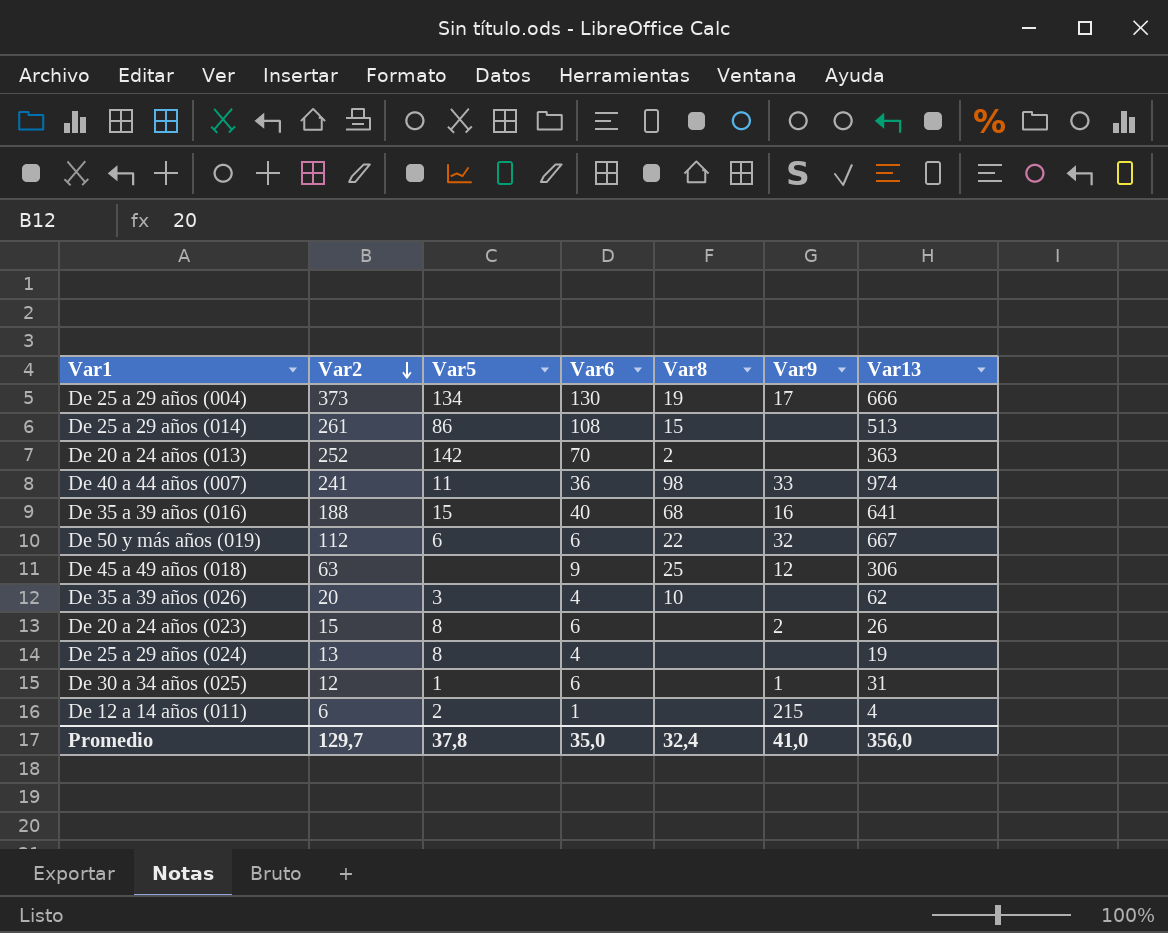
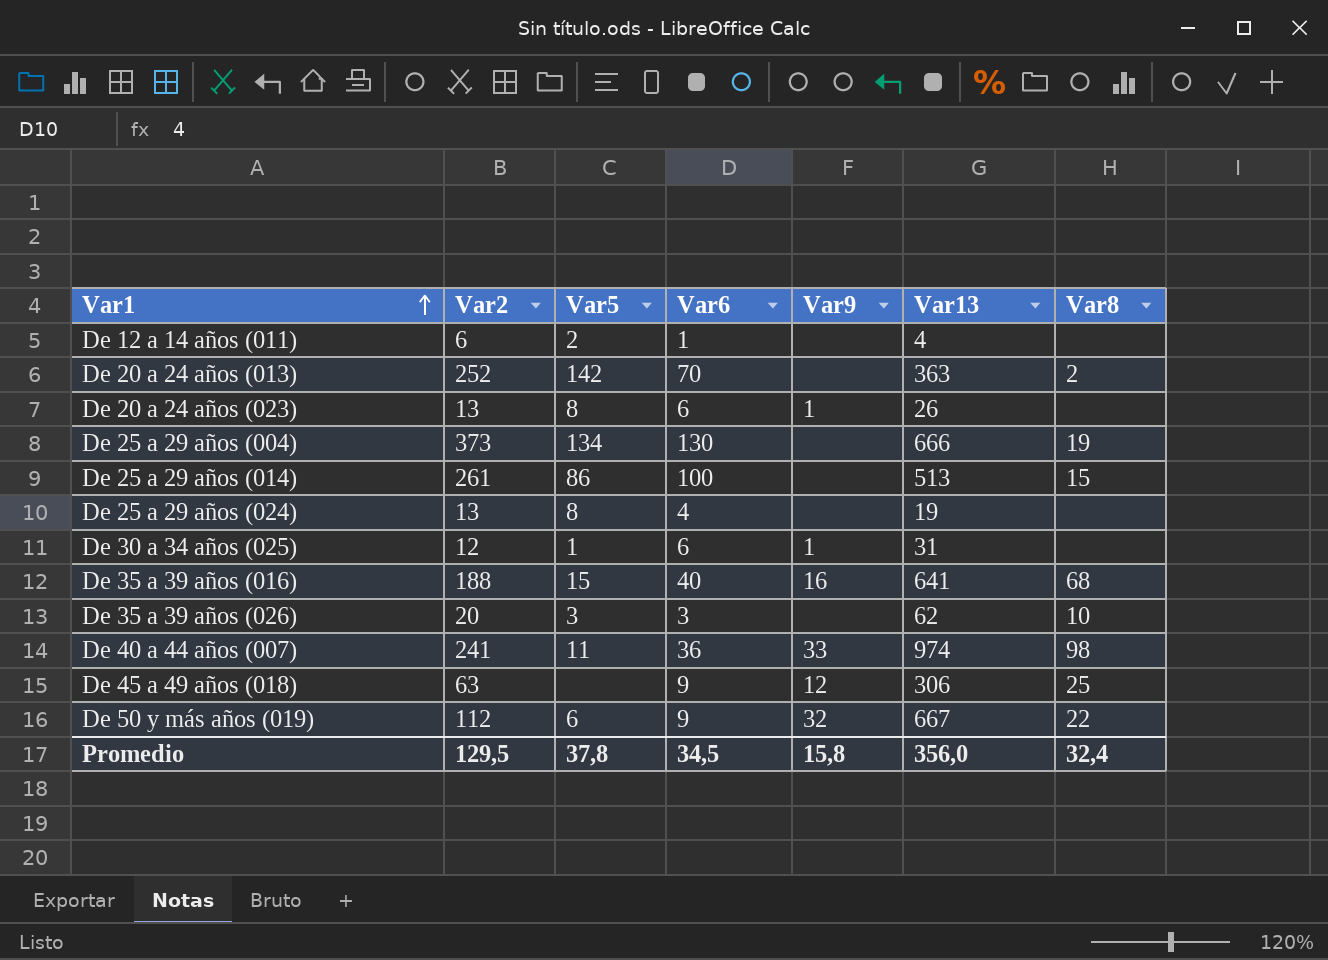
row order: Var2 descending -> Var1 ascending
column Var8 | position: 5 -> 7
De 12 a 14 años (011) | Var9: 215 -> none
De 20 a 24 años (023) | Var2: 15 -> 13
De 20 a 24 años (023) | Var9: 2 -> 1
De 25 a 29 años (004) | Var9: 17 -> none
De 25 a 29 años (014) | Var6: 108 -> 100
De 35 a 39 años (026) | Var6: 4 -> 3
De 50 y más años (019) | Var6: 6 -> 9
Promedio | Var2: 129,7 -> 129,5
Promedio | Var6: 35,0 -> 34,5
Promedio | Var9: 41,0 -> 15,8

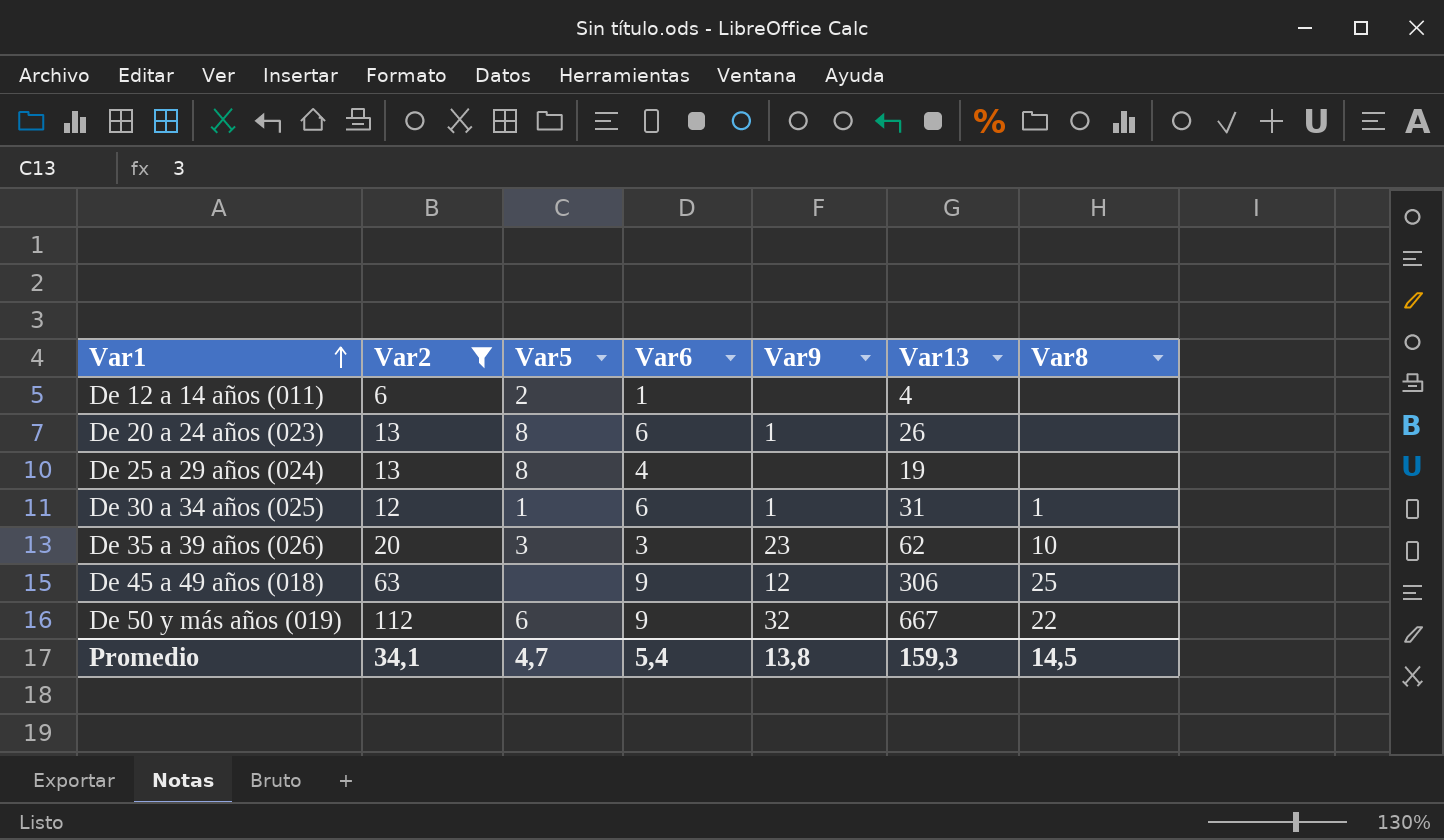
filter: none -> Var2 <= 112
De 30 a 34 años (025) | Var8: none -> 1
De 35 a 39 años (026) | Var9: none -> 23
Promedio | Var2: 129,5 -> 34,1
Promedio | Var5: 37,8 -> 4,7
Promedio | Var6: 34,5 -> 5,4
Promedio | Var9: 15,8 -> 13,8
Promedio | Var13: 356,0 -> 159,3
Promedio | Var8: 32,4 -> 14,5

